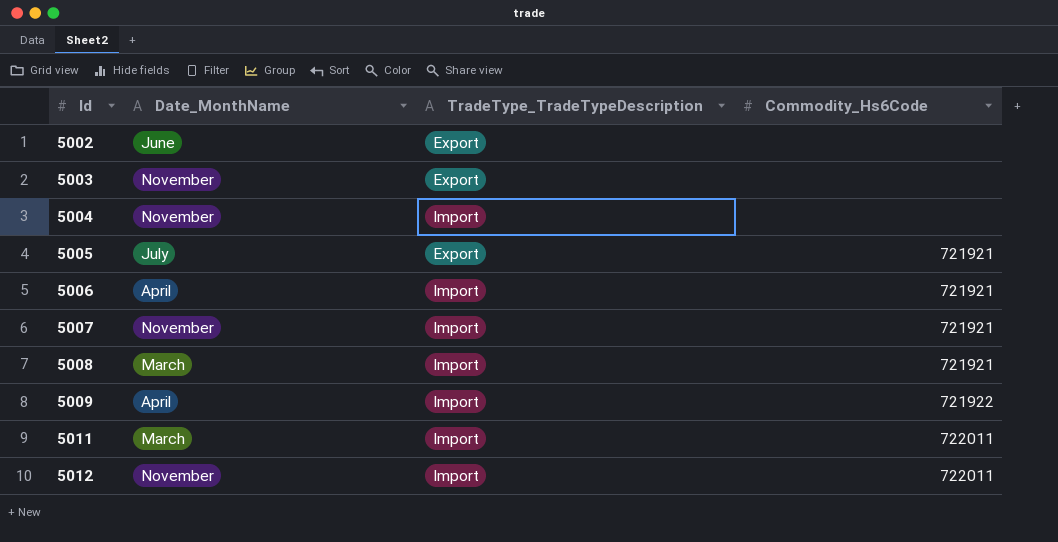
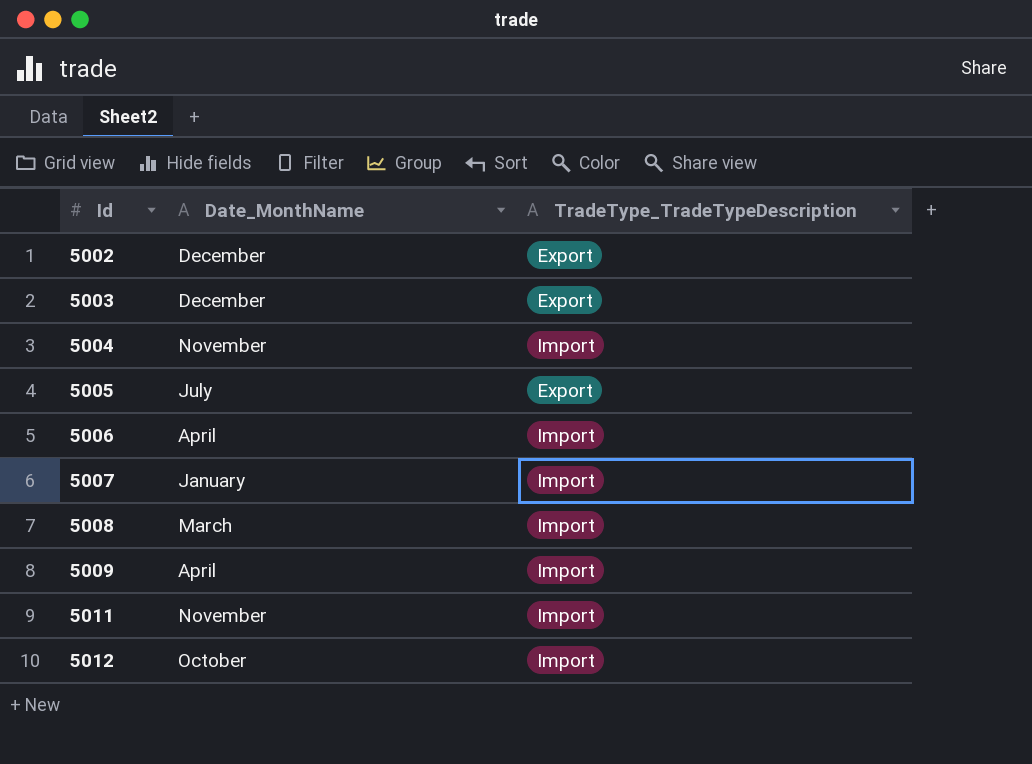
column Commodity_Hs6Code | position: 4 -> none
5002 | Date_MonthName: June -> December
5003 | Date_MonthName: November -> December
5007 | Date_MonthName: November -> January
5011 | Date_MonthName: March -> November
5012 | Date_MonthName: November -> October

